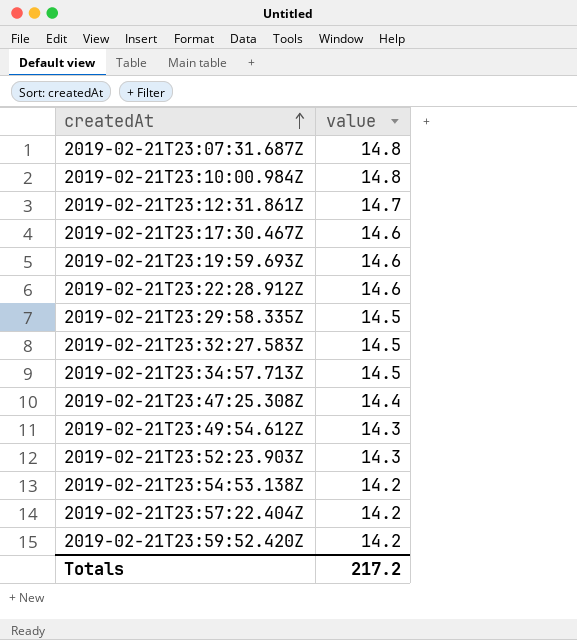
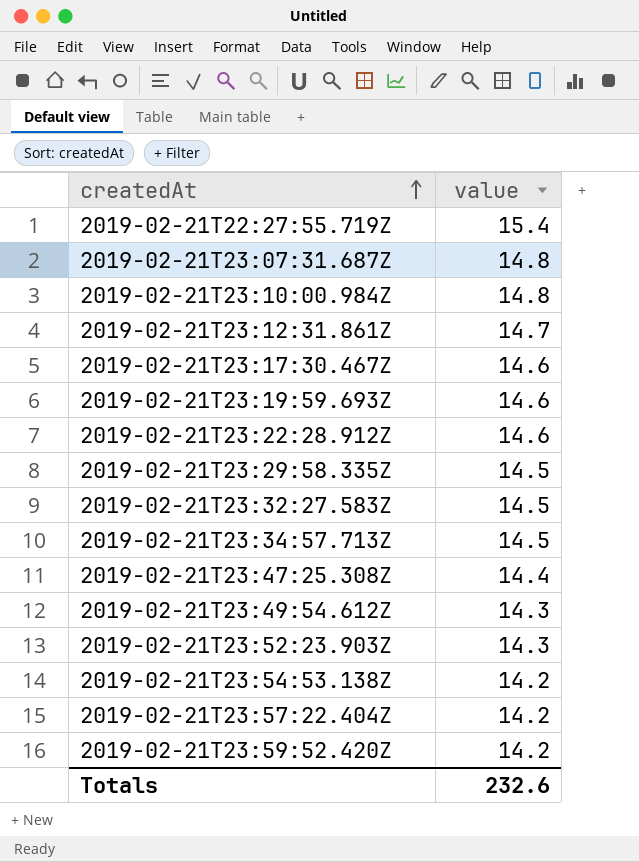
row 2019-02-21T22:27:55.719Z: none -> 15.4
Totals | value: 217.2 -> 232.6

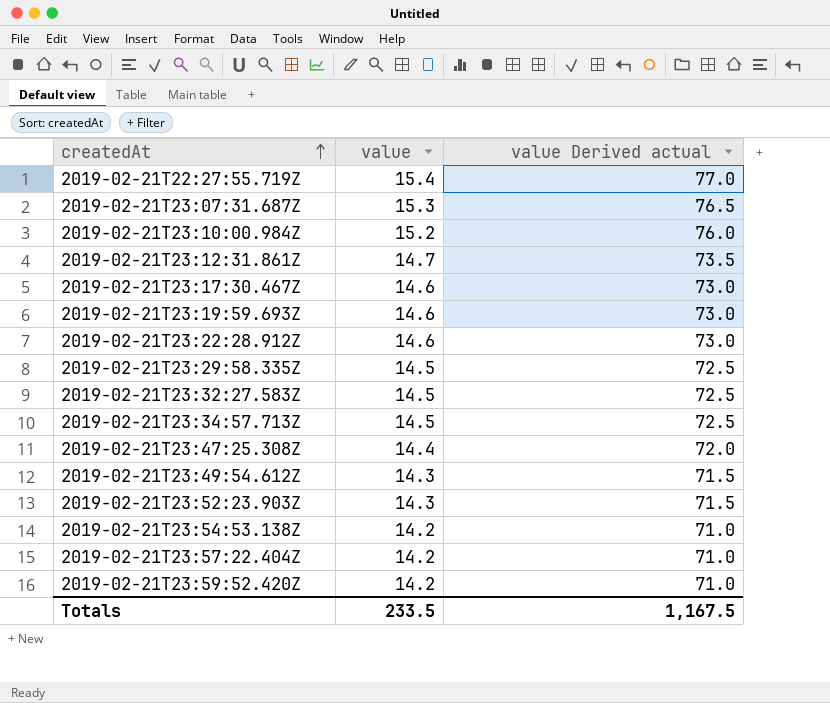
column value Derived actual | formula: none -> [value] * 5
2019-02-21T23:07:31.687Z | value: 14.8 -> 15.3
2019-02-21T23:10:00.984Z | value: 14.8 -> 15.2
Totals | value: 232.6 -> 233.5

